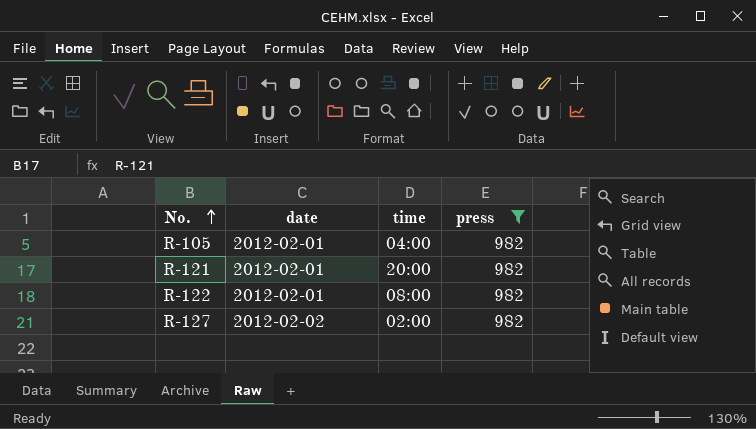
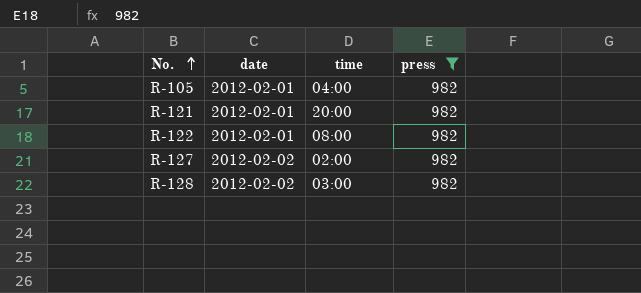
row R-128: none -> 2012-02-02 | 03:00 | 982

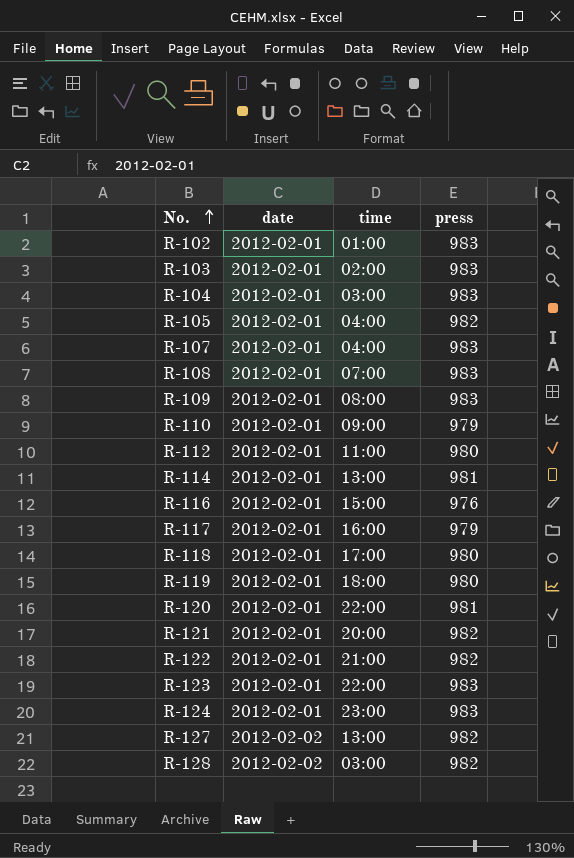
filter: press = 982 -> none
R-122 | time: 08:00 -> 21:00
R-127 | time: 02:00 -> 13:00

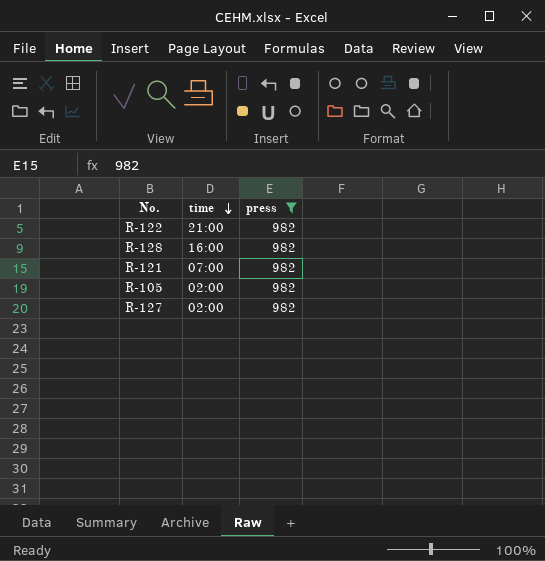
filter: none -> press = 982
row order: No. ascending -> time descending
column date | position: 2 -> none
R-128 | time: 03:00 -> 16:00
R-121 | time: 20:00 -> 07:00
R-105 | time: 04:00 -> 02:00
R-127 | time: 13:00 -> 02:00

